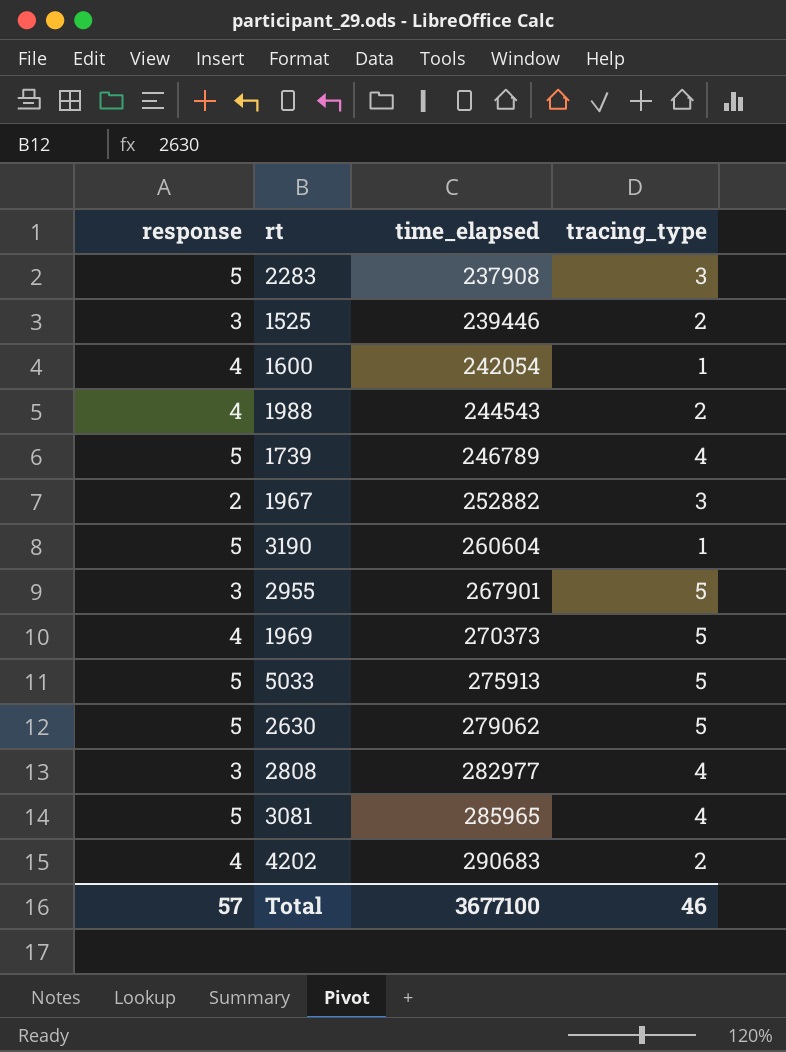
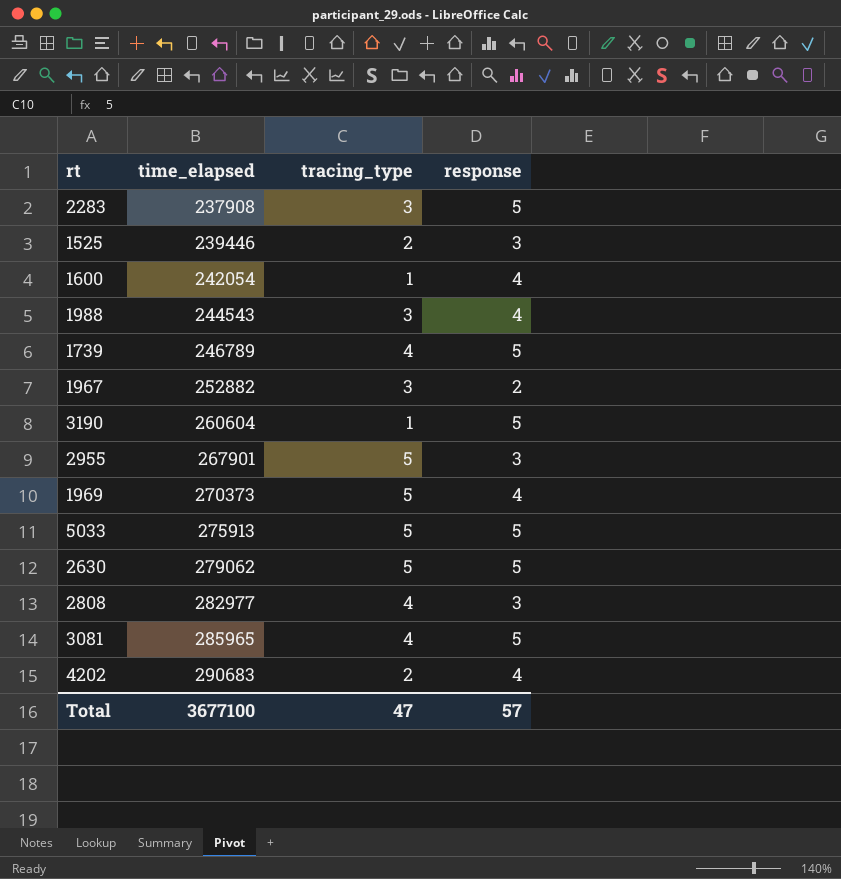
column response | position: 1 -> 4
1988 | tracing_type: 2 -> 3
Total | tracing_type: 46 -> 47

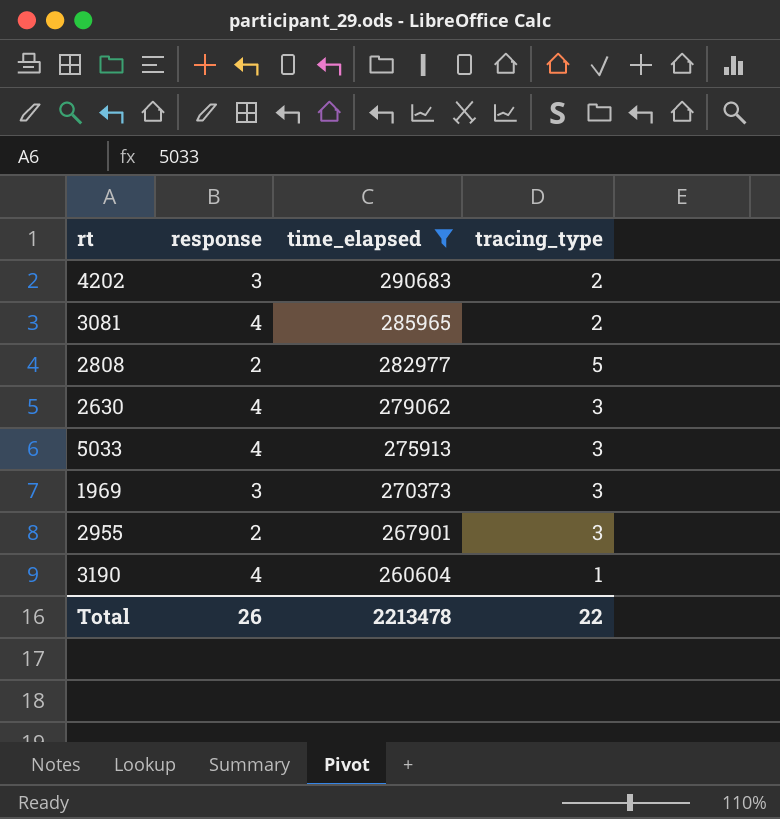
filter: none -> time_elapsed >= 260604
row order: time_elapsed ascending -> time_elapsed descending
column response | position: 4 -> 2
4202 | response: 4 -> 3
3081 | response: 5 -> 4
3081 | tracing_type: 4 -> 2
2808 | response: 3 -> 2
2808 | tracing_type: 4 -> 5
2630 | response: 5 -> 4
2630 | tracing_type: 5 -> 3
5033 | response: 5 -> 4
5033 | tracing_type: 5 -> 3
1969 | response: 4 -> 3
1969 | tracing_type: 5 -> 3
2955 | response: 3 -> 2
2955 | tracing_type: 5 -> 3
3190 | response: 5 -> 4
Total | response: 57 -> 26
Total | time_elapsed: 3677100 -> 2213478
Total | tracing_type: 47 -> 22

